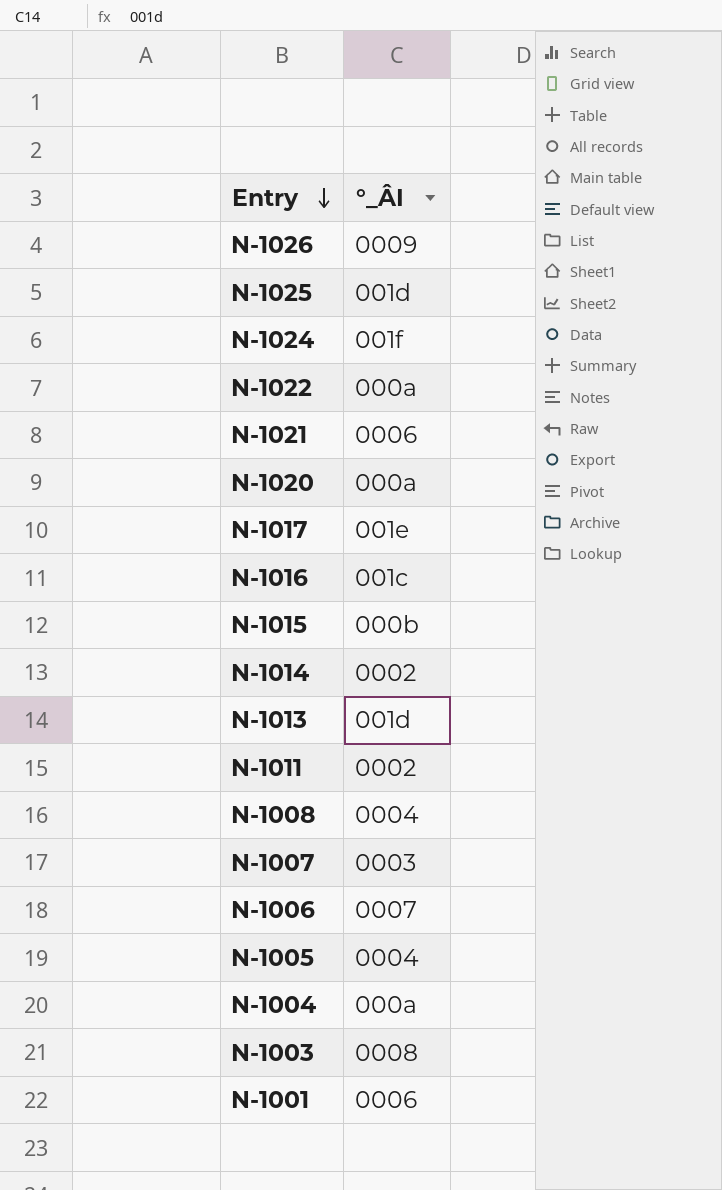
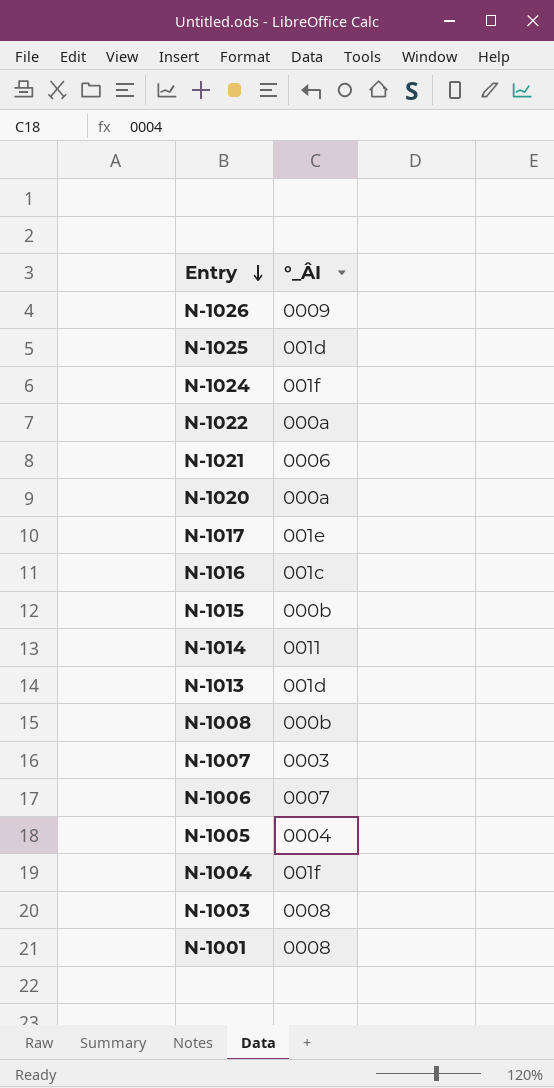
row N-1011: 0002 -> none
N-1014 | °_ÂI: 0002 -> 0011
N-1008 | °_ÂI: 0004 -> 000b
N-1004 | °_ÂI: 000a -> 001f
N-1001 | °_ÂI: 0006 -> 0008

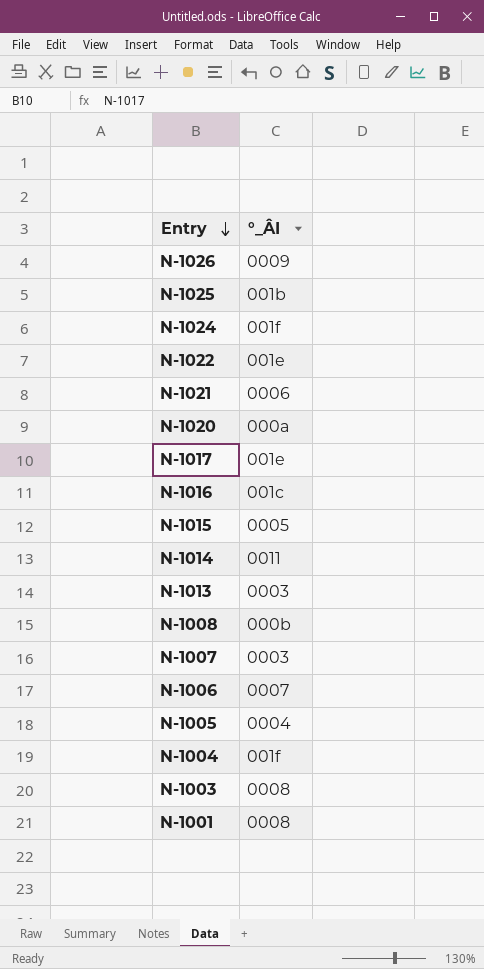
N-1025 | °_ÂI: 001d -> 001b
N-1022 | °_ÂI: 000a -> 001e
N-1015 | °_ÂI: 000b -> 0005
N-1013 | °_ÂI: 001d -> 0003

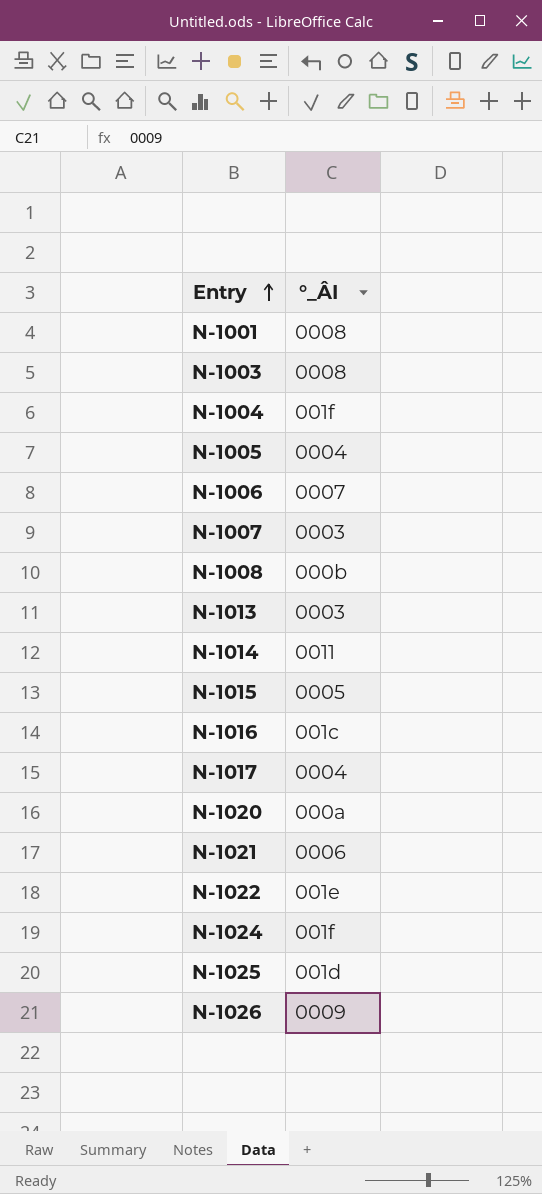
row order: Entry descending -> Entry ascending
N-1017 | °_ÂI: 001e -> 0004
N-1025 | °_ÂI: 001b -> 001d

